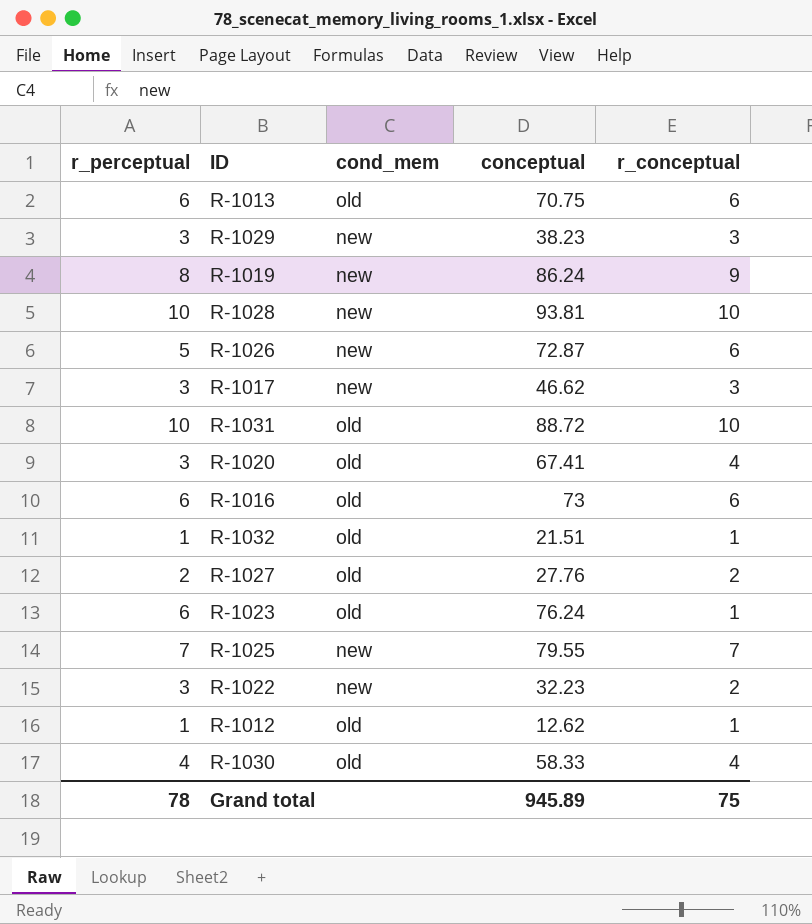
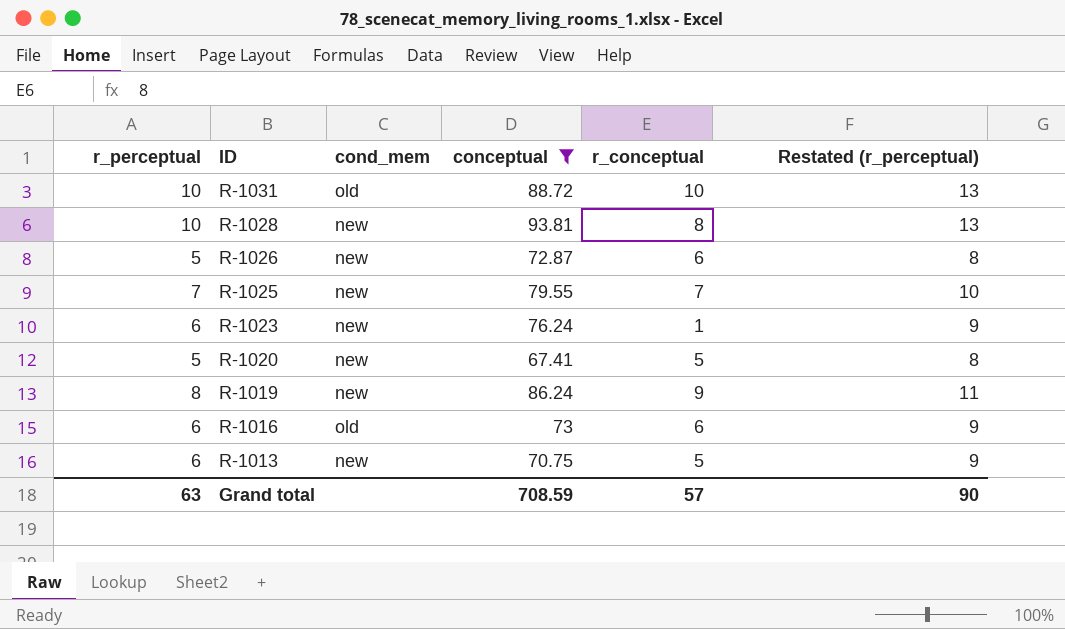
filter: none -> conceptual >= 67.41
row order: none -> ID descending
column Restated (r_perceptual) | formula: none -> [r_perceptual] + 3
R-1028 | r_conceptual: 10 -> 8
R-1023 | cond_mem: old -> new
R-1020 | r_perceptual: 3 -> 5
R-1020 | cond_mem: old -> new
R-1020 | r_conceptual: 4 -> 5
R-1013 | cond_mem: old -> new
R-1013 | r_conceptual: 6 -> 5
Grand total | r_perceptual: 78 -> 63
Grand total | conceptual: 945.89 -> 708.59
Grand total | r_conceptual: 75 -> 57

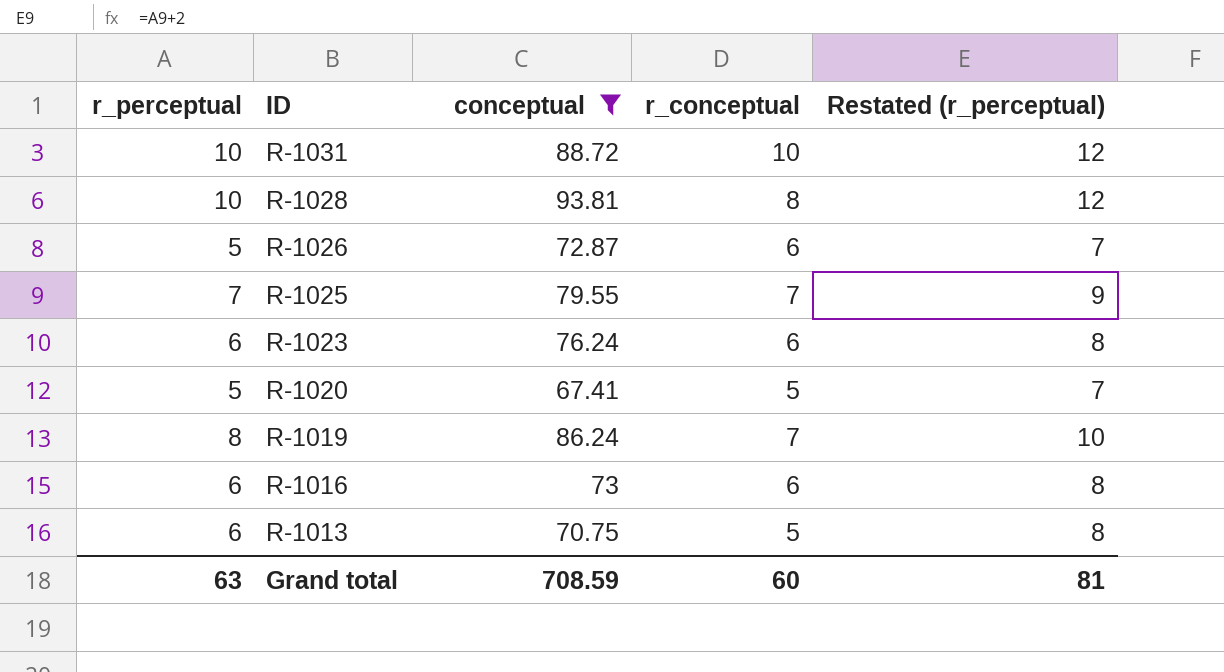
column cond_mem | position: 3 -> none
column Restated (r_perceptual) | formula: [r_perceptual] + 3 -> [r_perceptual] + 2
R-1023 | r_conceptual: 1 -> 6
R-1019 | r_conceptual: 9 -> 7
Grand total | r_conceptual: 57 -> 60
Grand total | Restated (r_perceptual): 90 -> 81

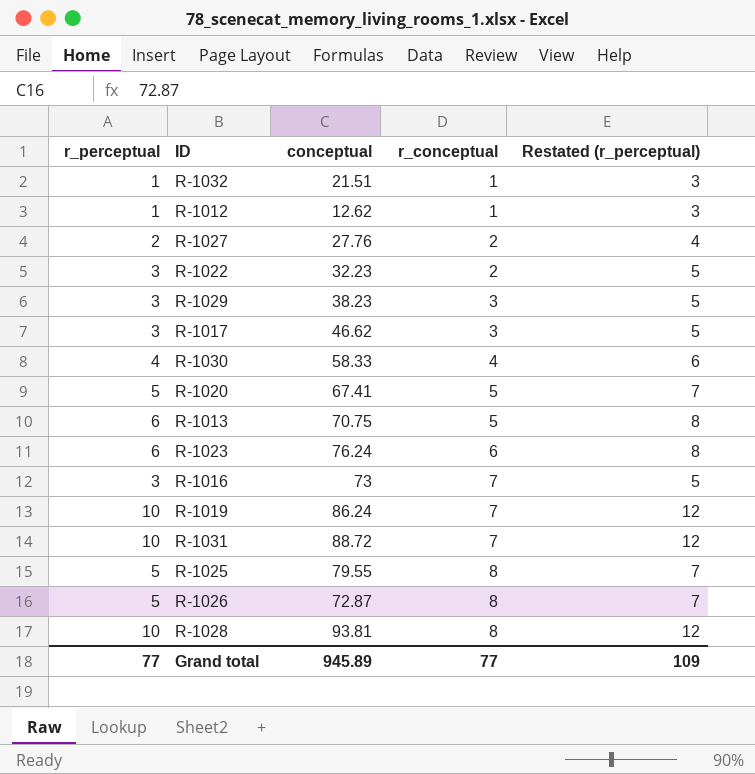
filter: conceptual >= 67.41 -> none
row order: ID descending -> r_conceptual ascending
R-1016 | r_perceptual: 6 -> 3
R-1016 | r_conceptual: 6 -> 7
R-1016 | Restated (r_perceptual): 8 -> 5
R-1019 | r_perceptual: 8 -> 10
R-1019 | Restated (r_perceptual): 10 -> 12
R-1031 | r_conceptual: 10 -> 7
R-1025 | r_perceptual: 7 -> 5
R-1025 | r_conceptual: 7 -> 8
R-1025 | Restated (r_perceptual): 9 -> 7
R-1026 | r_conceptual: 6 -> 8
Grand total | r_perceptual: 63 -> 77
Grand total | conceptual: 708.59 -> 945.89
Grand total | r_conceptual: 60 -> 77
Grand total | Restated (r_perceptual): 81 -> 109

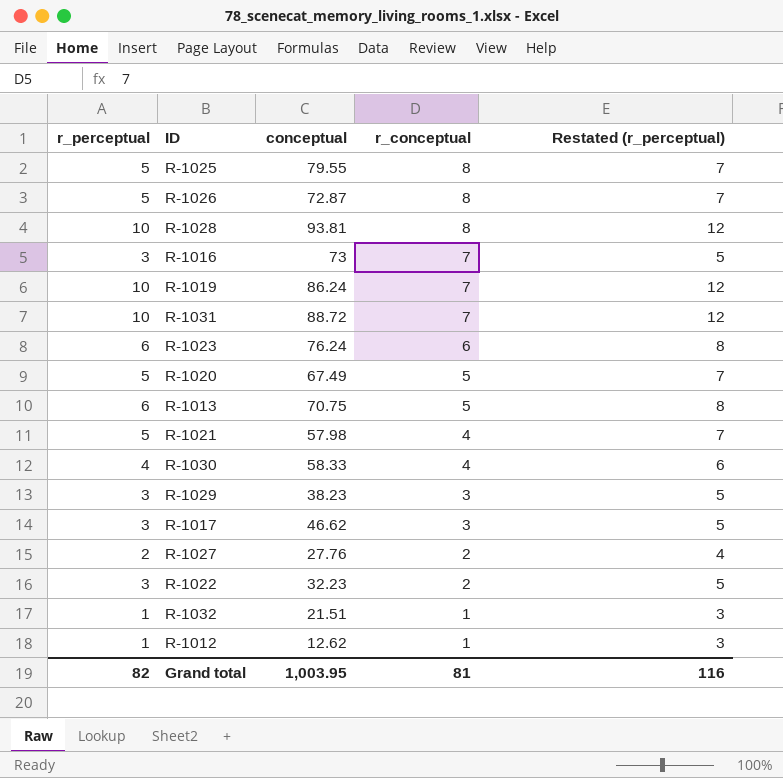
row order: r_conceptual ascending -> r_conceptual descending
R-1020 | conceptual: 67.41 -> 67.49
row R-1021: none -> 5 | 57.98 | 4 | 7
Grand total | r_perceptual: 77 -> 82
Grand total | conceptual: 945.89 -> 1,003.95
Grand total | r_conceptual: 77 -> 81
Grand total | Restated (r_perceptual): 109 -> 116

